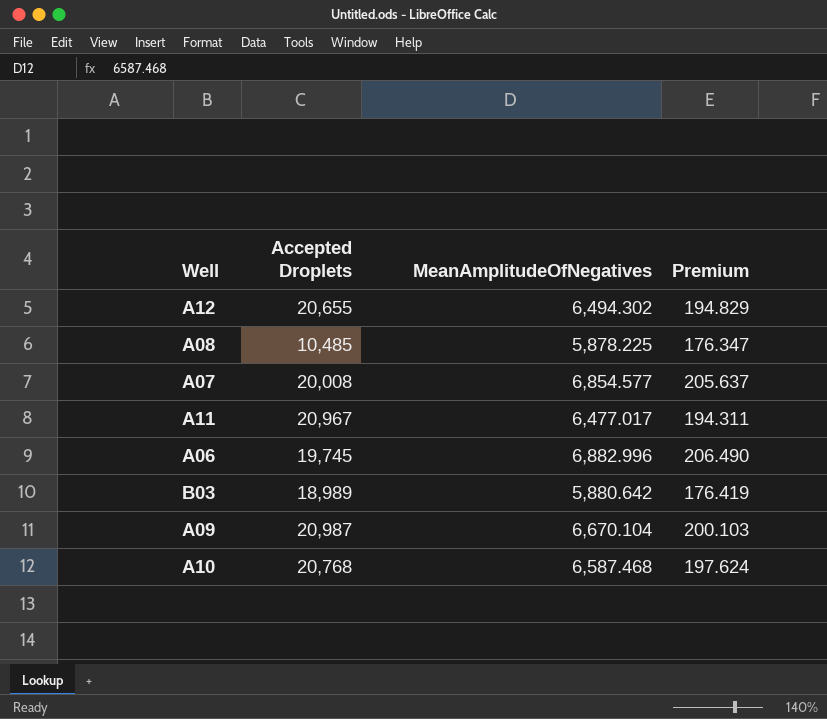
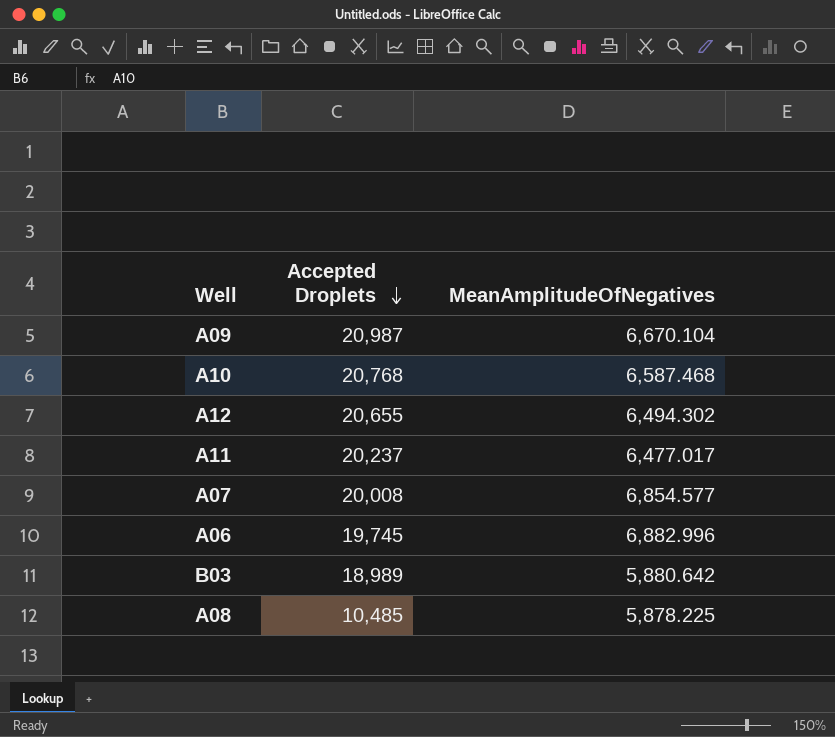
row order: none -> Accepted Droplets descending
column Premium | formula: [MeanAmplitudeOfNegatives] * 0.03 -> none
A11 | Accepted Droplets: 20,967 -> 20,237

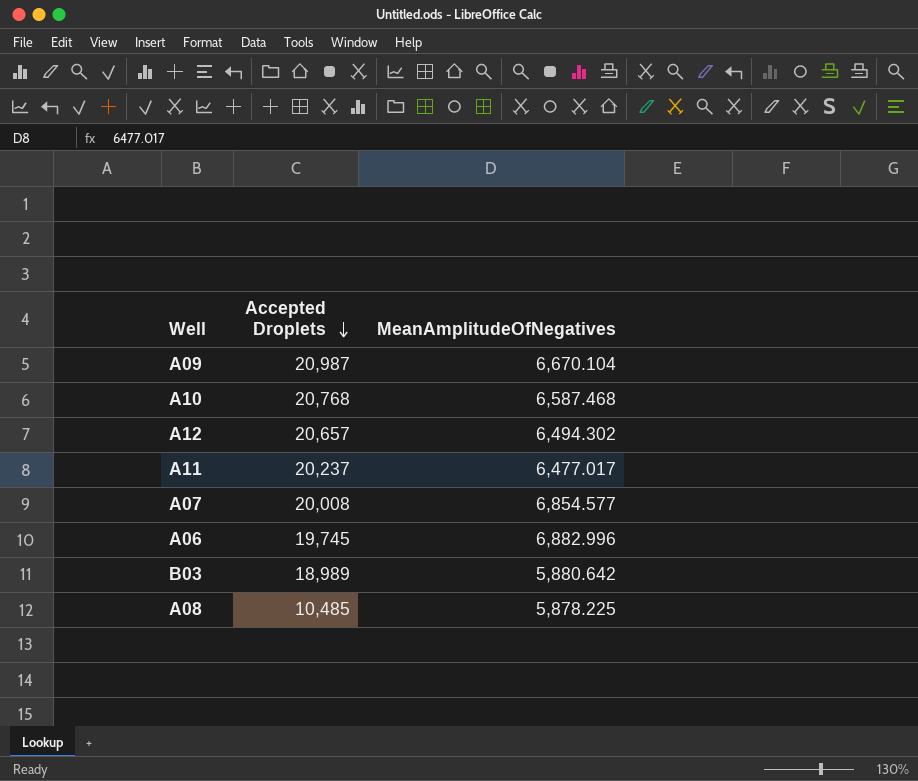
A12 | Accepted Droplets: 20,655 -> 20,657

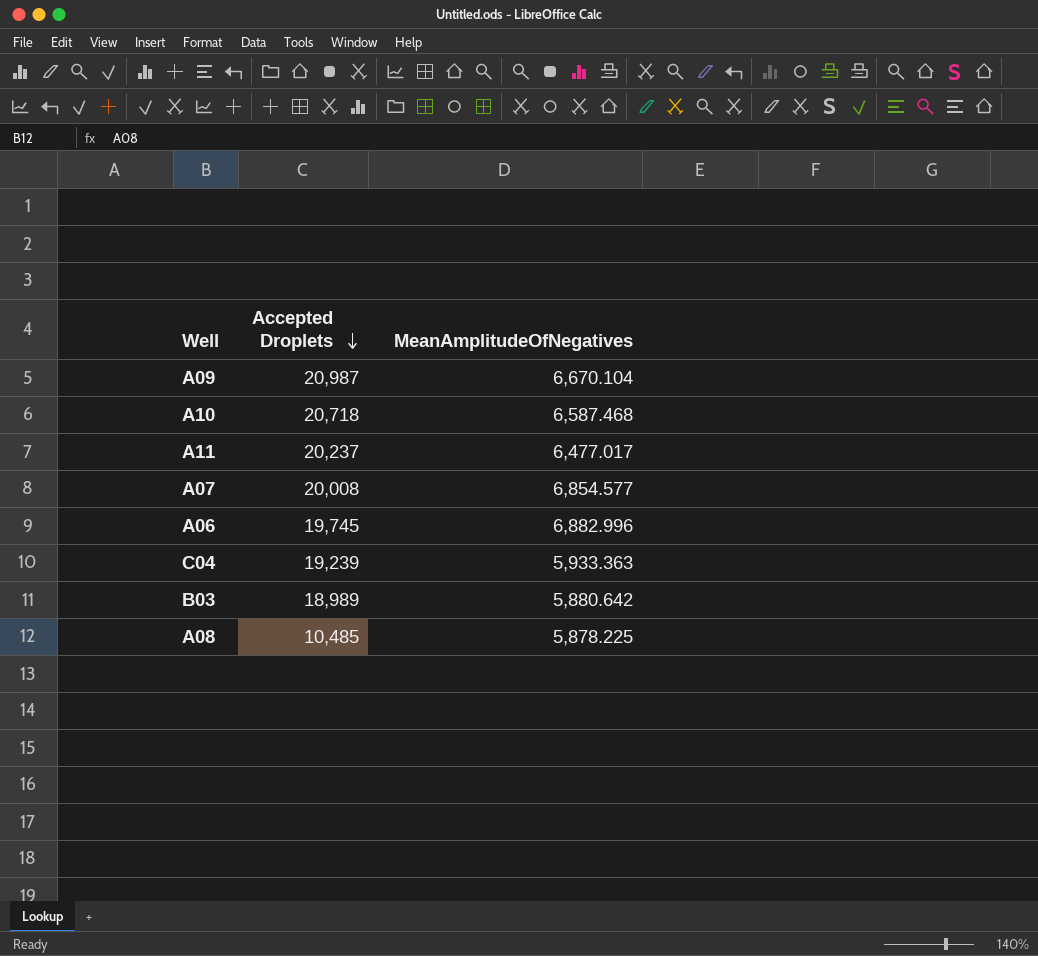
row A12: 20,657 | 6,494.302 -> none
A10 | Accepted Droplets: 20,768 -> 20,718
row C04: none -> 19,239 | 5,933.363

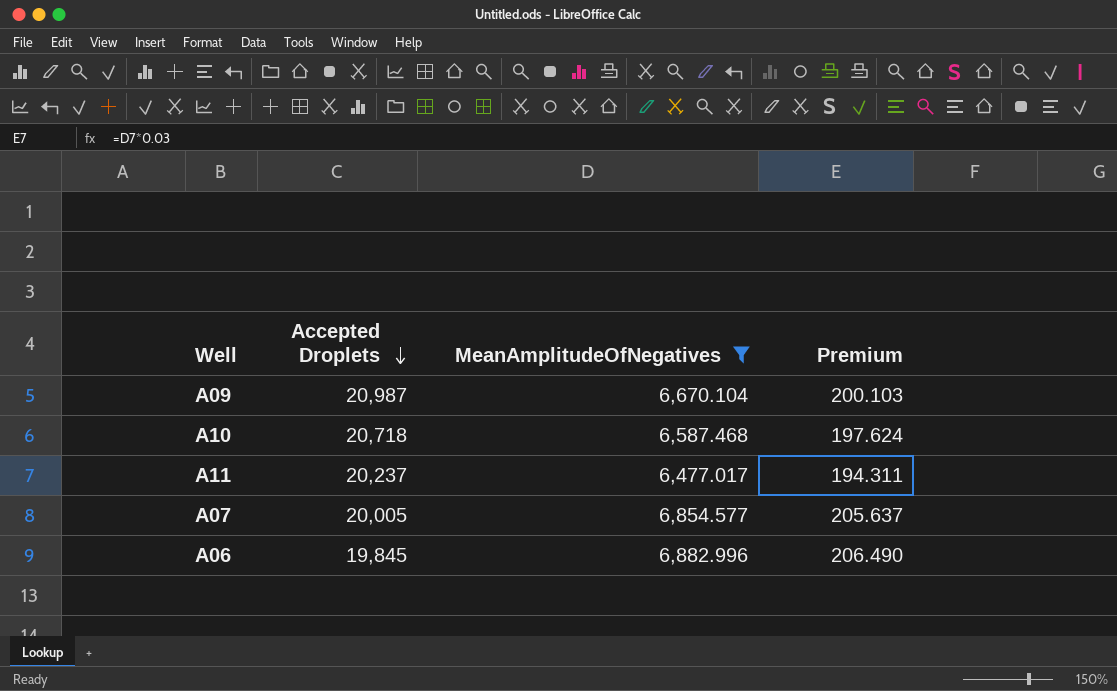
filter: none -> MeanAmplitudeOfNegatives >= 6,477.017
column Premium | formula: none -> [MeanAmplitudeOfNegatives] * 0.03
A07 | Accepted Droplets: 20,008 -> 20,005
A06 | Accepted Droplets: 19,745 -> 19,845

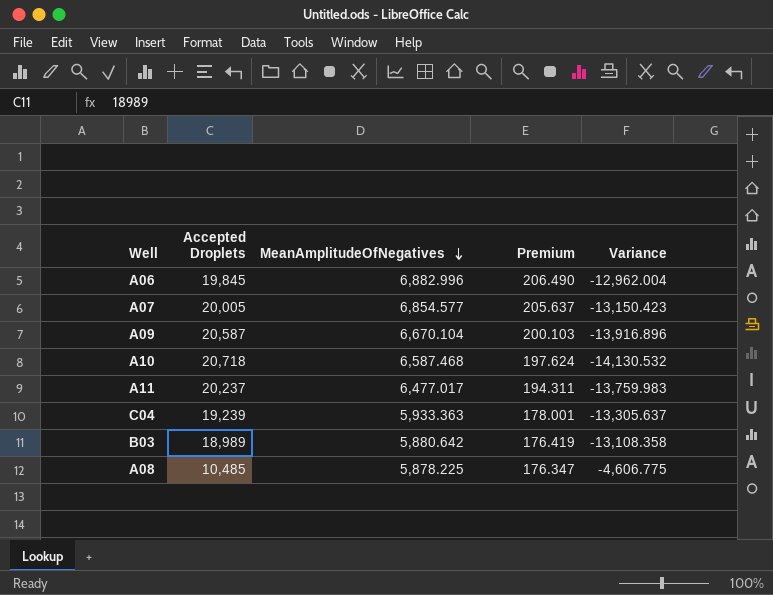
filter: MeanAmplitudeOfNegatives >= 6,477.017 -> none
row order: Accepted Droplets descending -> MeanAmplitudeOfNegatives descending
column Variance | formula: none -> [MeanAmplitudeOfNegatives] - [Accepted Droplets]
A09 | Accepted Droplets: 20,987 -> 20,587

